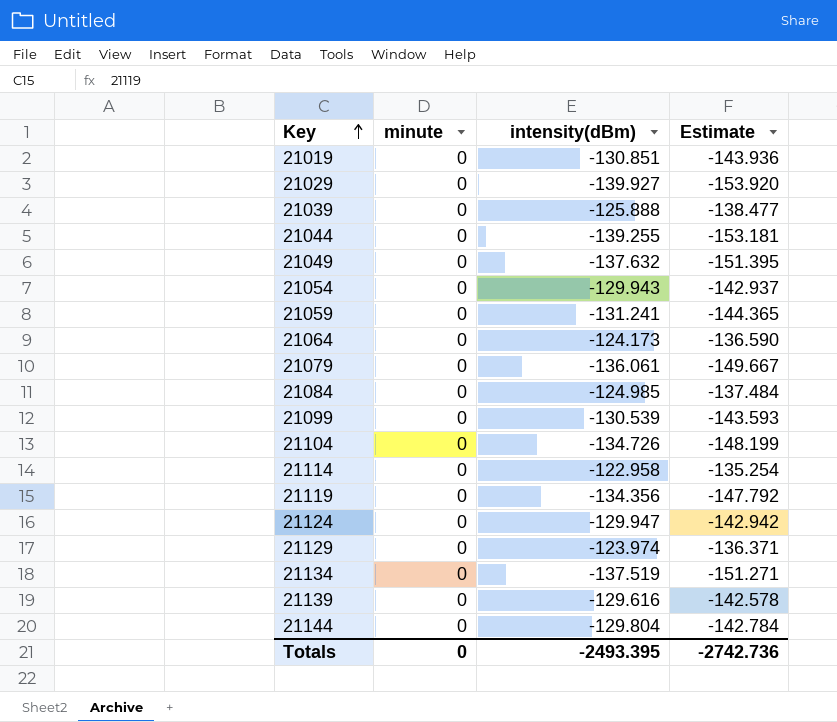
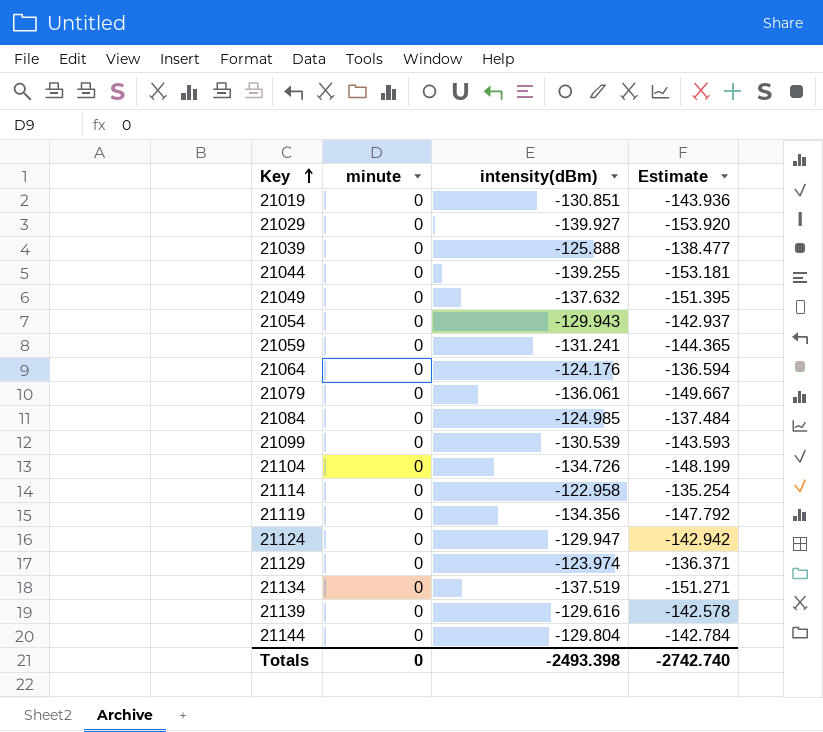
21064 | intensity(dBm): -124.173 -> -124.176
21064 | Estimate: -136.590 -> -136.594
Totals | intensity(dBm): -2493.395 -> -2493.398
Totals | Estimate: -2742.736 -> -2742.740

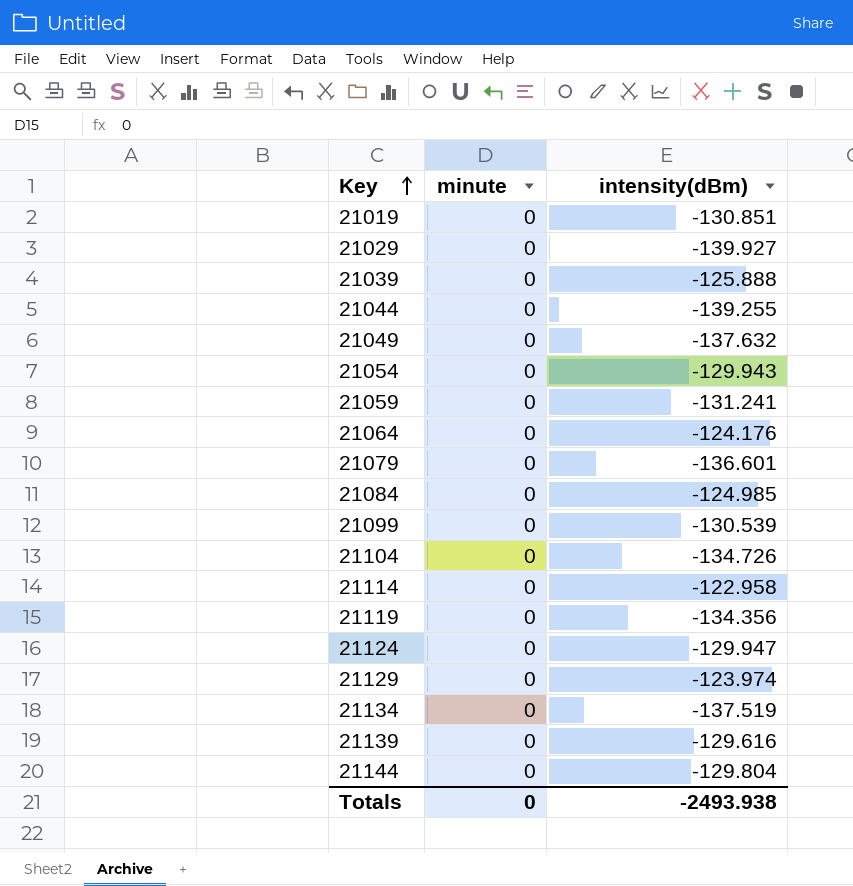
column Estimate | formula: [intensity(dBm)] * 1.1 -> none
21079 | intensity(dBm): -136.061 -> -136.601
Totals | intensity(dBm): -2493.398 -> -2493.938

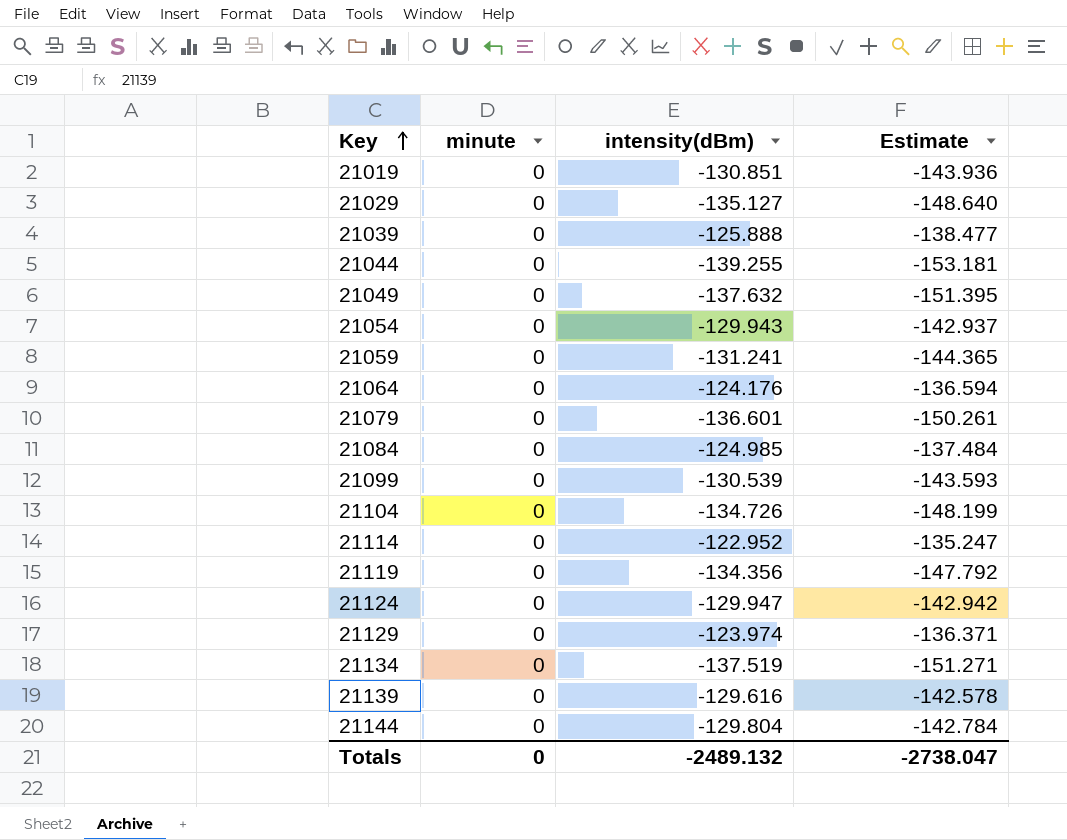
column Estimate | formula: none -> [intensity(dBm)] * 1.1
21029 | intensity(dBm): -139.927 -> -135.127
21114 | intensity(dBm): -122.958 -> -122.952
Totals | intensity(dBm): -2493.938 -> -2489.132

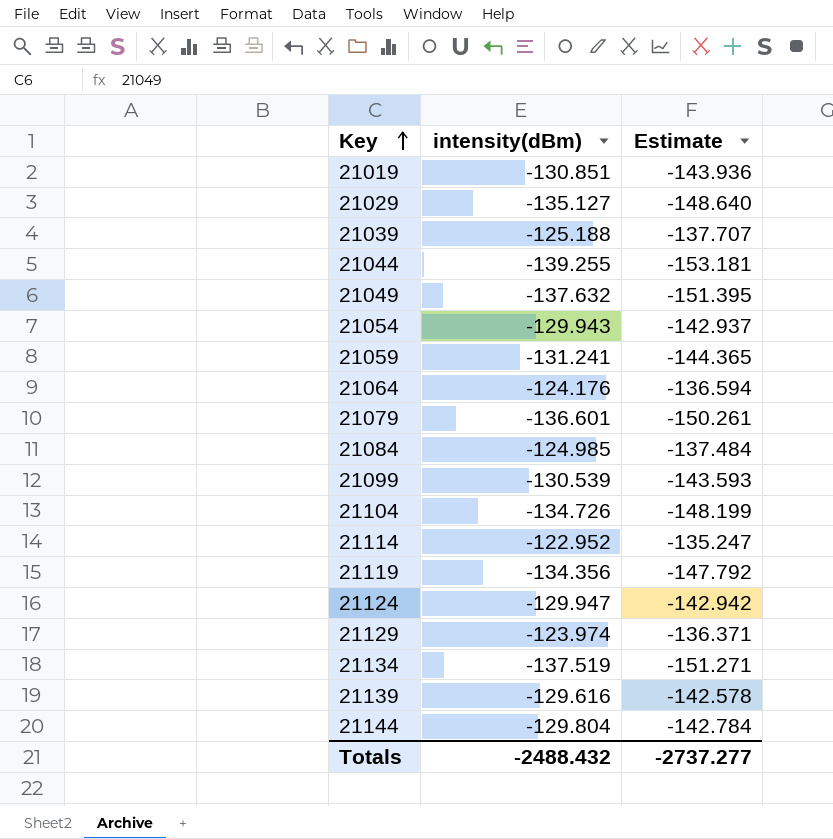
column minute | position: 2 -> none
21039 | intensity(dBm): -125.888 -> -125.188
21039 | Estimate: -138.477 -> -137.707
Totals | intensity(dBm): -2489.132 -> -2488.432
Totals | Estimate: -2738.047 -> -2737.277

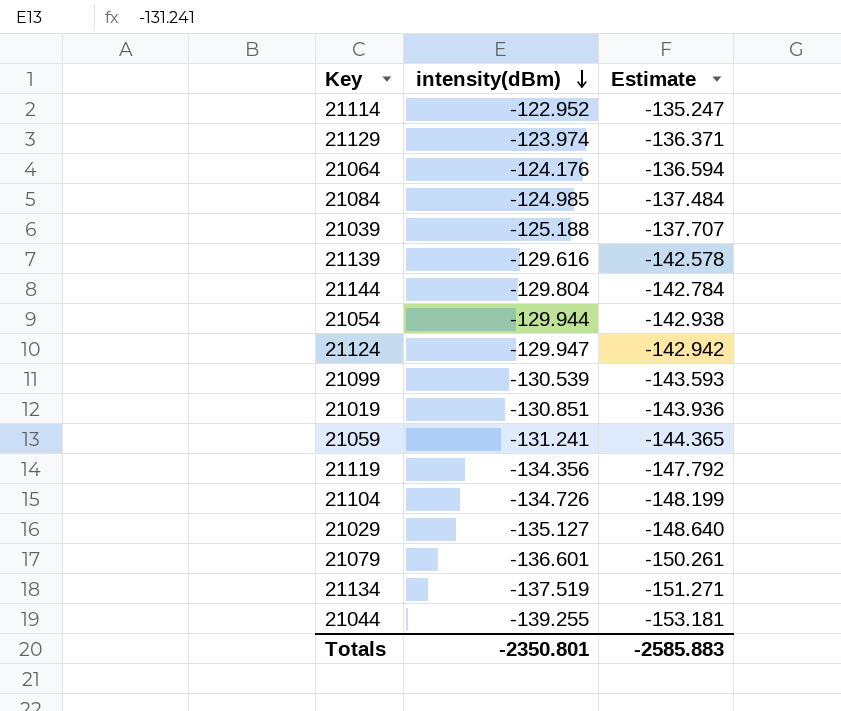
row order: Key ascending -> intensity(dBm) descending
row 21049: -137.632 | -151.395 -> none
21054 | intensity(dBm): -129.943 -> -129.944
21054 | Estimate: -142.937 -> -142.938
Totals | intensity(dBm): -2488.432 -> -2350.801
Totals | Estimate: -2737.277 -> -2585.883

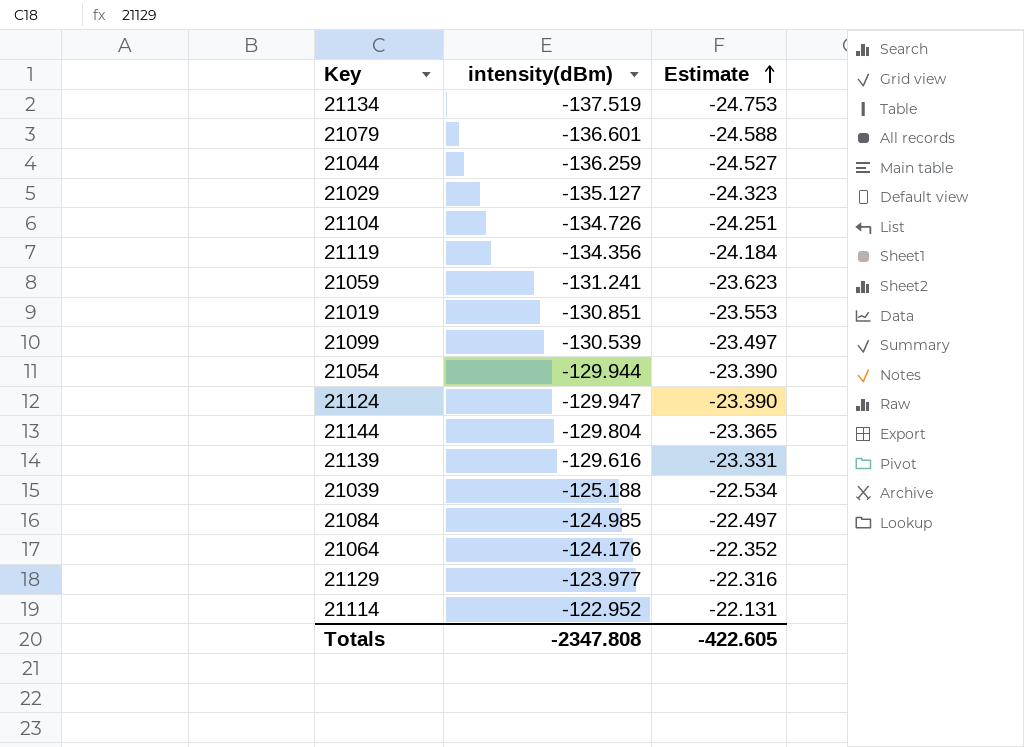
row order: intensity(dBm) descending -> Estimate ascending
column Estimate | formula: [intensity(dBm)] * 1.1 -> [intensity(dBm)] * 0.18
21044 | intensity(dBm): -139.255 -> -136.259
21129 | intensity(dBm): -123.974 -> -123.977
Totals | intensity(dBm): -2350.801 -> -2347.808
Totals | Estimate: -2585.883 -> -422.605

